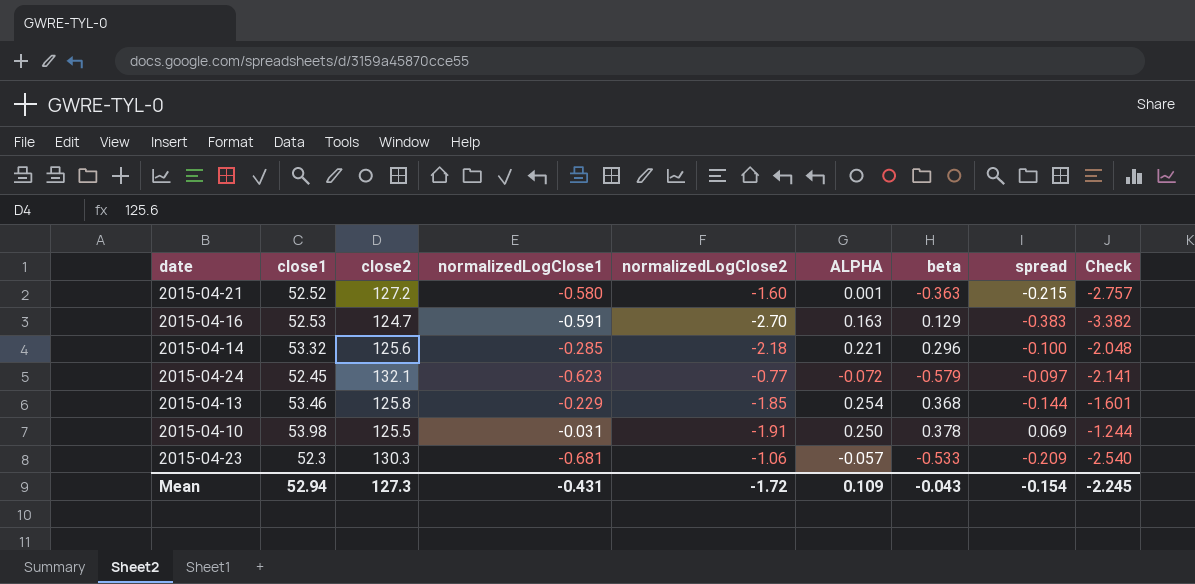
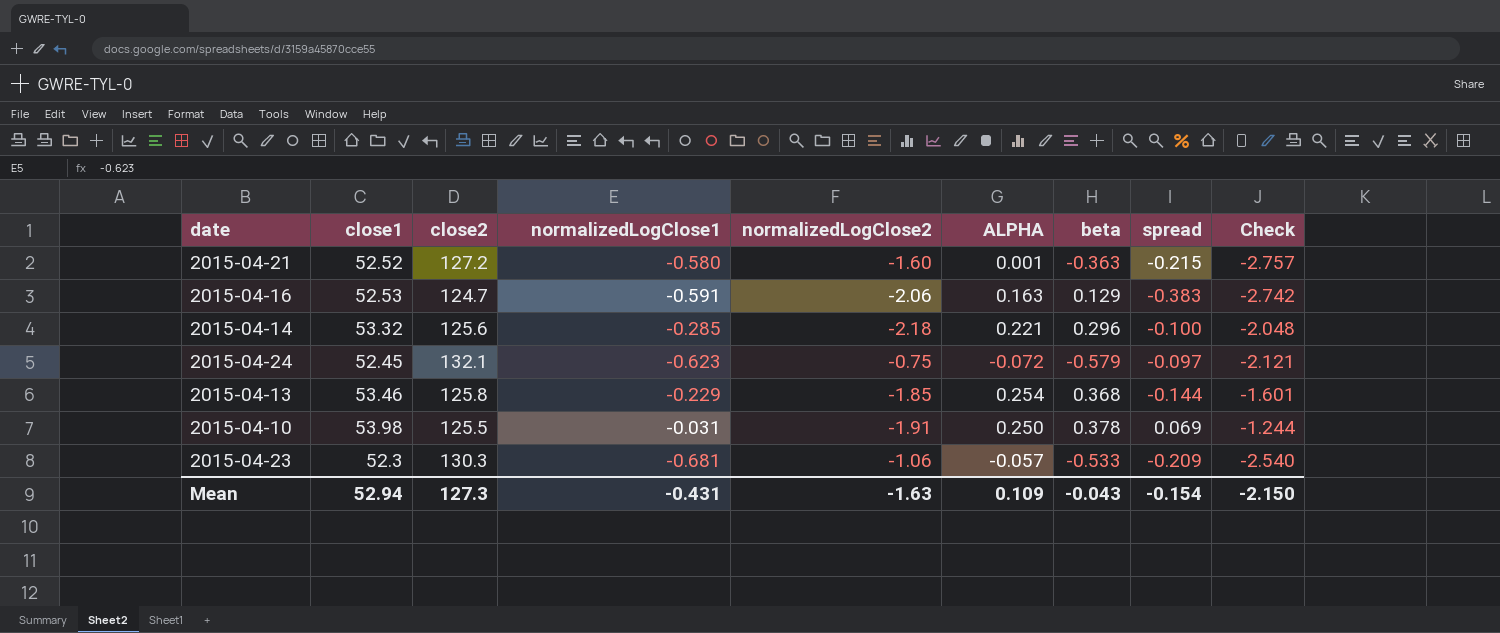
2015-04-16 | normalizedLogClose2: -2.70 -> -2.06
2015-04-16 | Check: -3.382 -> -2.742
2015-04-24 | normalizedLogClose2: -0.77 -> -0.75
2015-04-24 | Check: -2.141 -> -2.121
Mean | normalizedLogClose2: -1.72 -> -1.63
Mean | Check: -2.245 -> -2.150

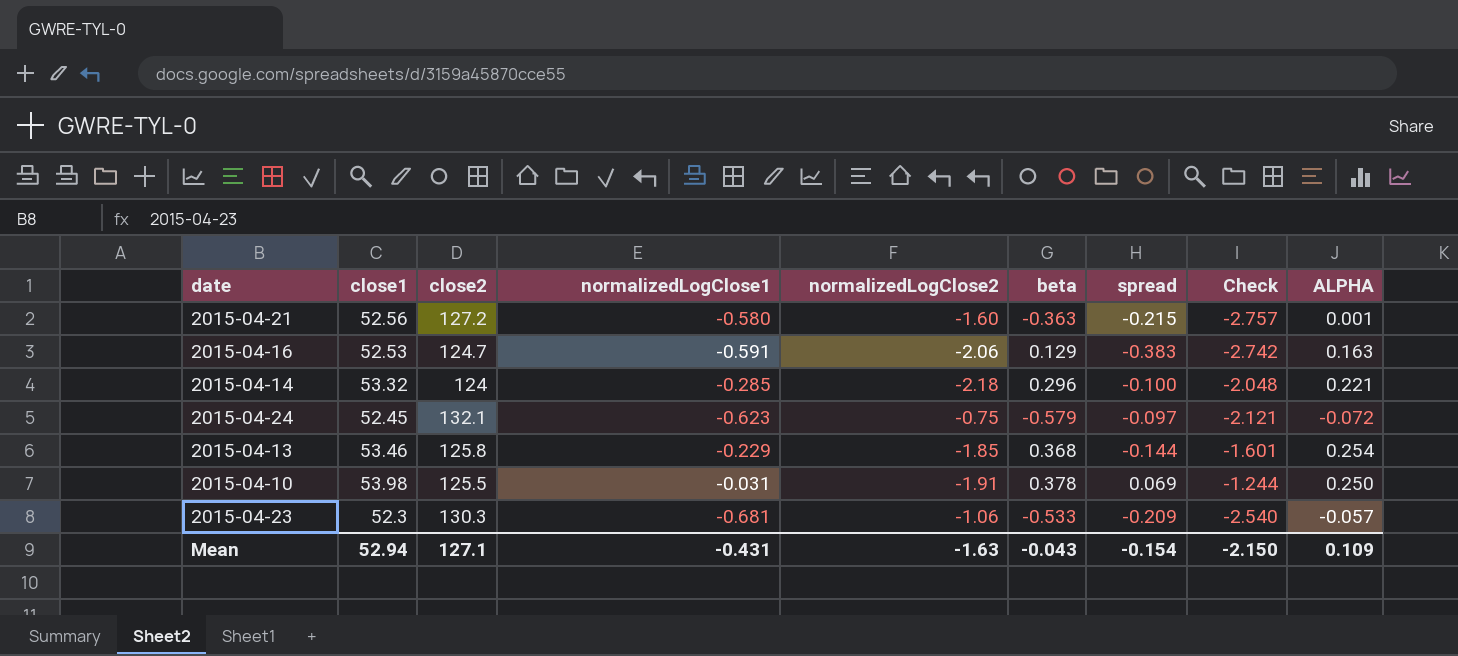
column ALPHA | position: 6 -> 9
2015-04-21 | close1: 52.52 -> 52.56
2015-04-14 | close2: 125.6 -> 124
Mean | close2: 127.3 -> 127.1

